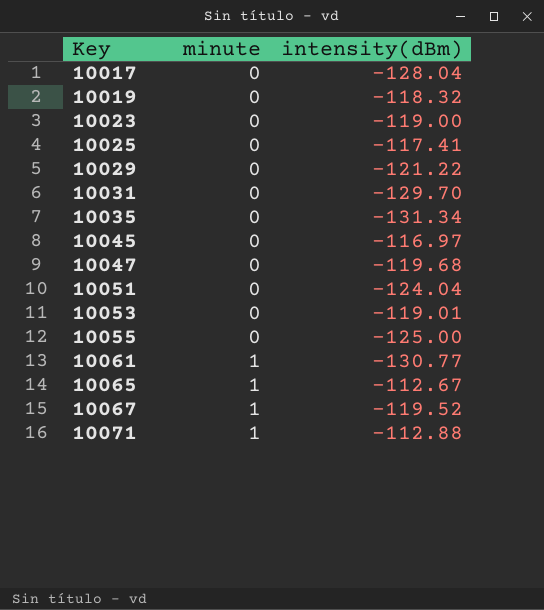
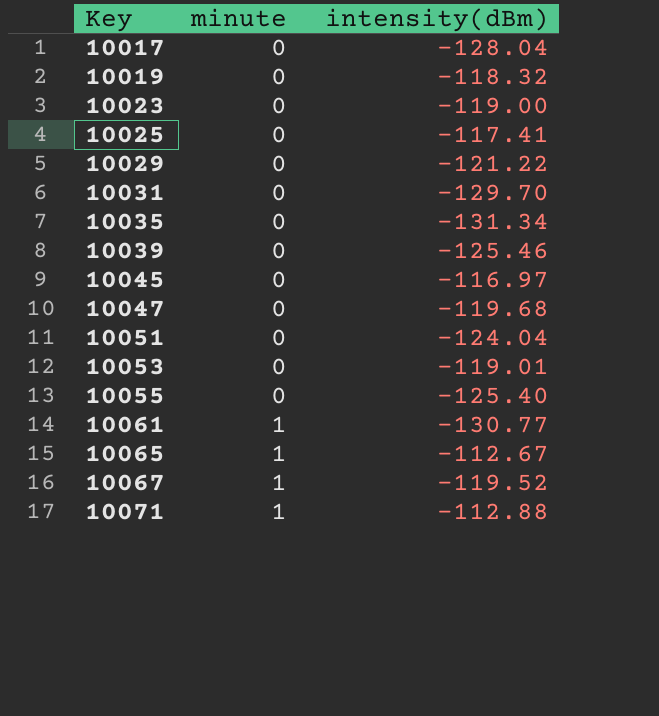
row 10039: none -> 0 | -125.46
10055 | intensity(dBm): -125.00 -> -125.40

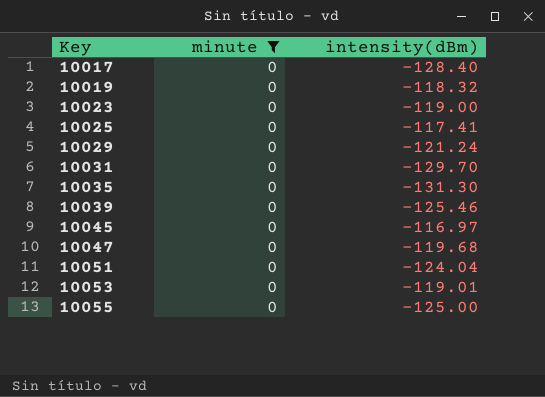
filter: none -> minute = 0
10017 | intensity(dBm): -128.04 -> -128.40
10029 | intensity(dBm): -121.22 -> -121.24
10035 | intensity(dBm): -131.34 -> -131.30
10055 | intensity(dBm): -125.40 -> -125.00

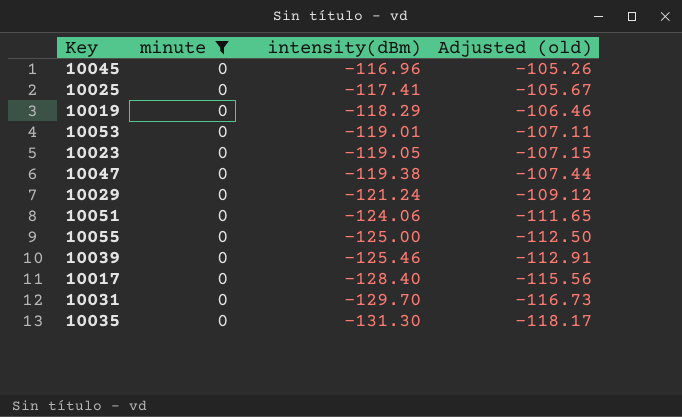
row order: Key ascending -> intensity(dBm) descending
column Adjusted (old) | formula: none -> [intensity(dBm)] * 0.9
10045 | intensity(dBm): -116.97 -> -116.96
10019 | intensity(dBm): -118.32 -> -118.29
10023 | intensity(dBm): -119.00 -> -119.05
10047 | intensity(dBm): -119.68 -> -119.38
10051 | intensity(dBm): -124.04 -> -124.06

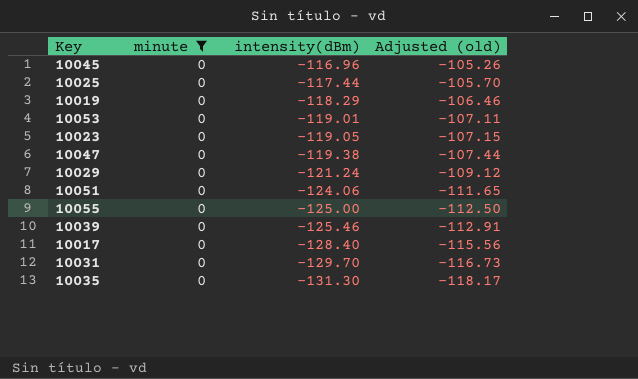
10025 | intensity(dBm): -117.41 -> -117.44
10025 | Adjusted (old): -105.67 -> -105.70

